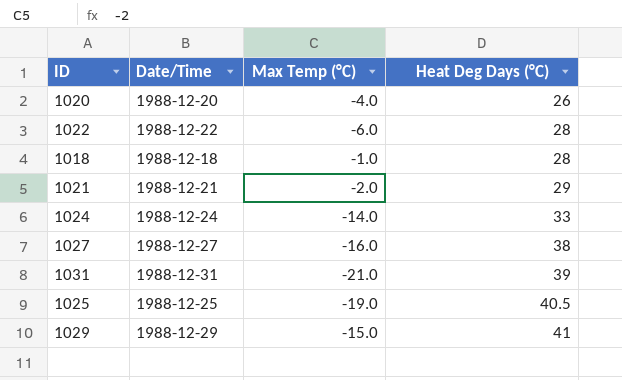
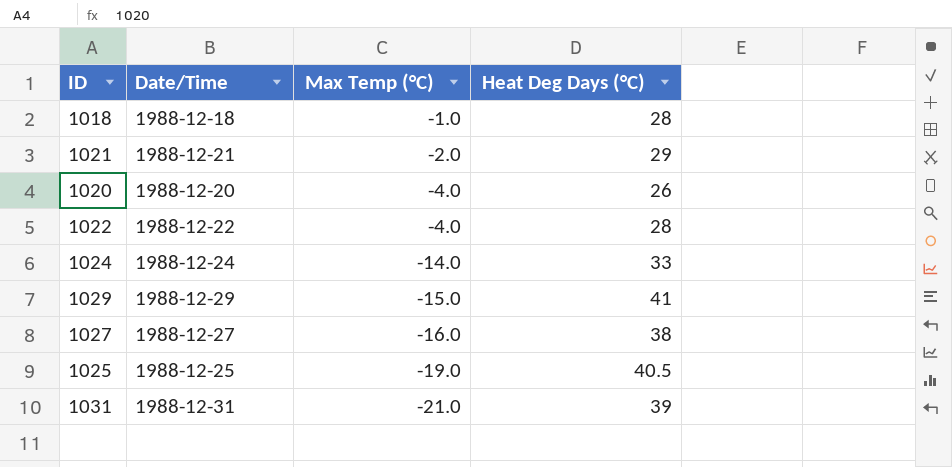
row order: Heat Deg Days (°C) ascending -> Max Temp (°C) descending
1022 | Max Temp (°C): -6.0 -> -4.0

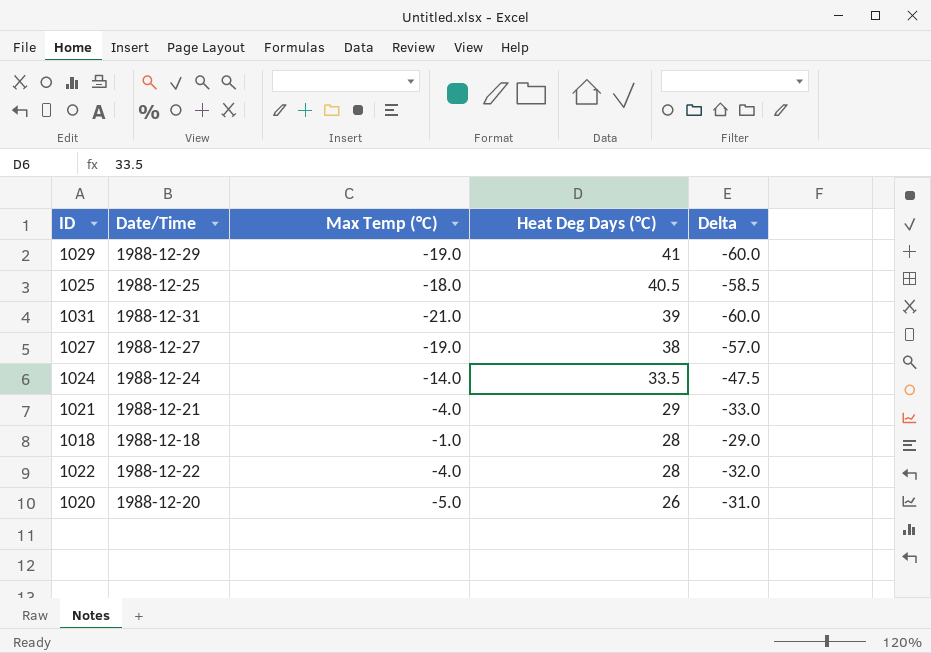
row order: Max Temp (°C) descending -> Heat Deg Days (°C) descending
column Delta | formula: none -> [Max Temp (°C)] - [Heat Deg Days (°C)]
1029 | Max Temp (°C): -15.0 -> -19.0
1025 | Max Temp (°C): -19.0 -> -18.0
1027 | Max Temp (°C): -16.0 -> -19.0
1024 | Heat Deg Days (°C): 33 -> 33.5
1021 | Max Temp (°C): -2.0 -> -4.0
1020 | Max Temp (°C): -4.0 -> -5.0

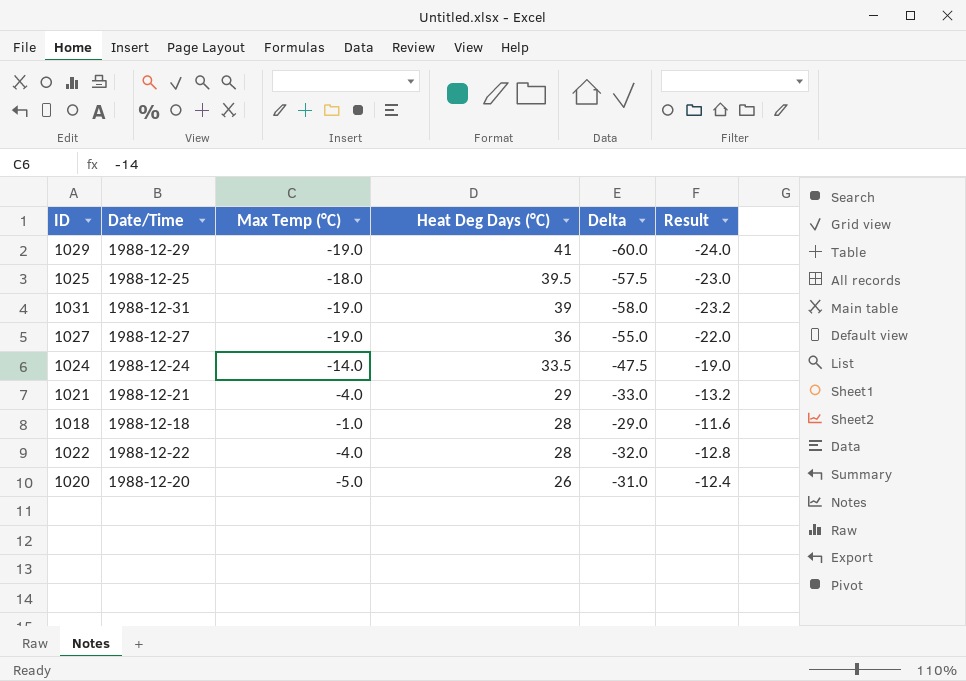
column Result | formula: none -> [Delta] * 0.4
1025 | Heat Deg Days (°C): 40.5 -> 39.5
1025 | Delta: -58.5 -> -57.5
1031 | Max Temp (°C): -21.0 -> -19.0
1031 | Delta: -60.0 -> -58.0
1027 | Heat Deg Days (°C): 38 -> 36
1027 | Delta: -57.0 -> -55.0

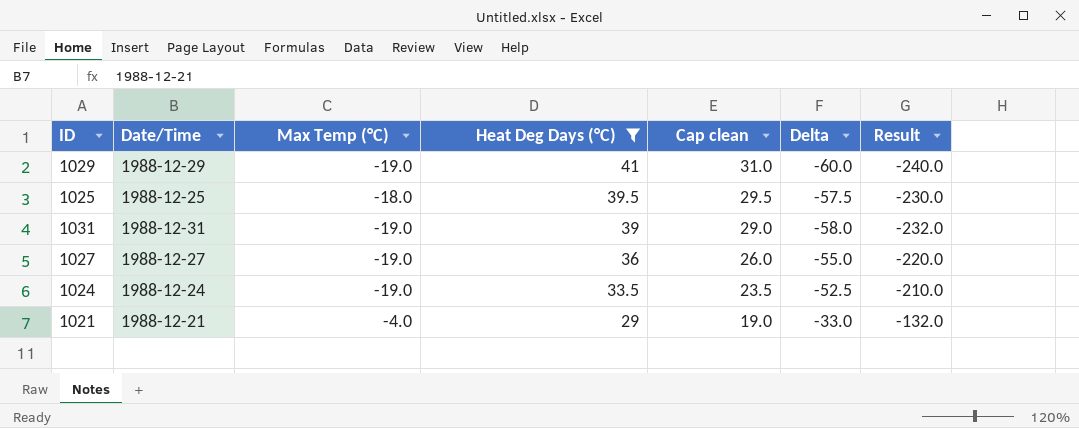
filter: none -> Heat Deg Days (°C) >= 29
column Cap clean | formula: none -> [Heat Deg Days (°C)] - 10
column Result | formula: [Delta] * 0.4 -> [Delta] * 4
1024 | Max Temp (°C): -14.0 -> -19.0
1024 | Delta: -47.5 -> -52.5

